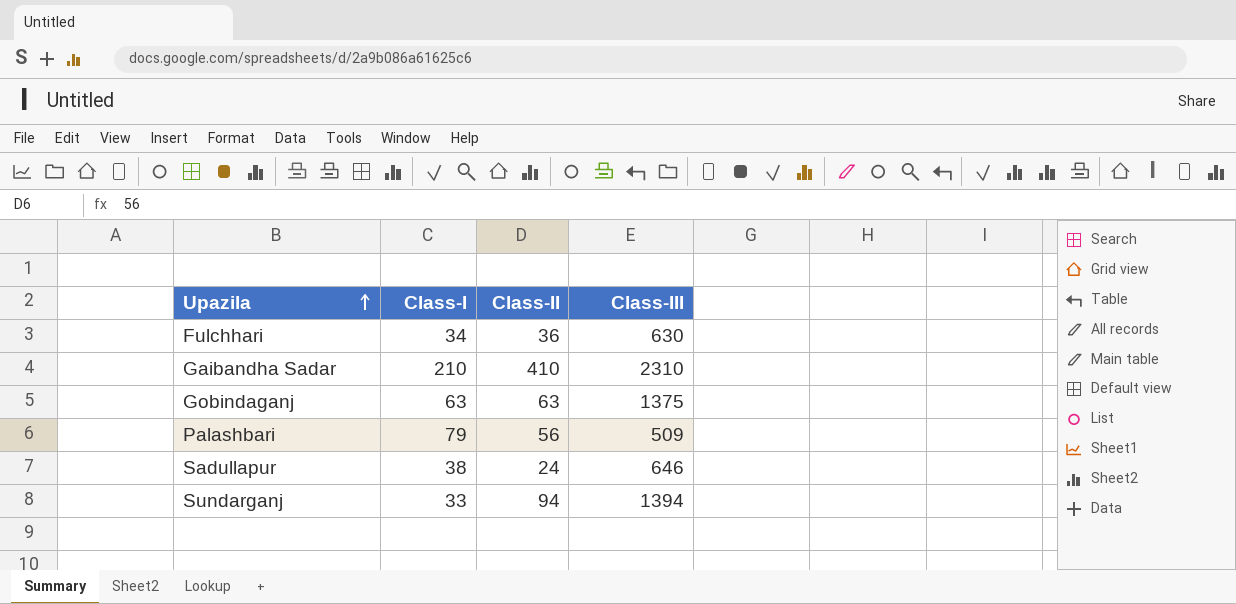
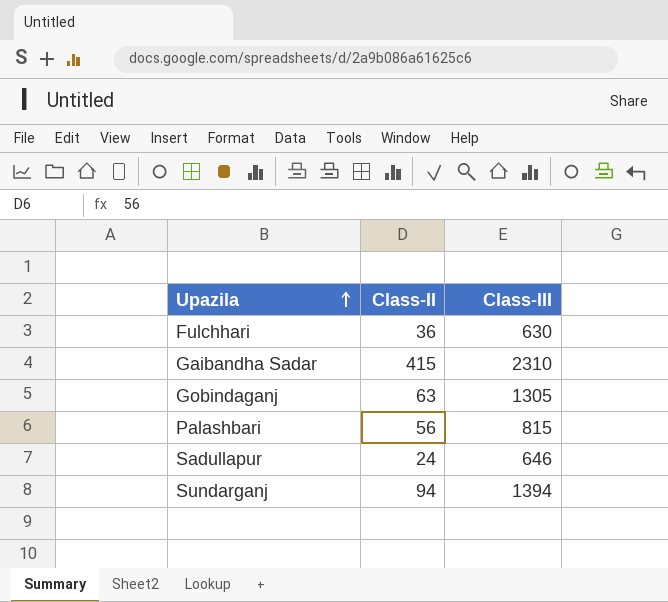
column Class-I | position: 2 -> none
Gaibandha Sadar | Class-II: 410 -> 415
Gobindaganj | Class-III: 1375 -> 1305
Palashbari | Class-III: 509 -> 815

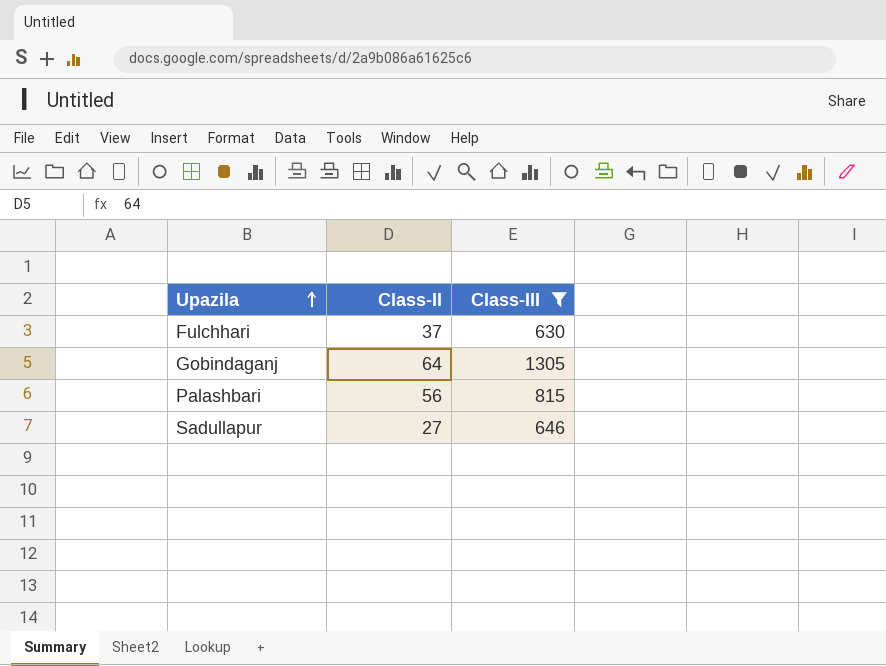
filter: none -> Class-III <= 1305
Fulchhari | Class-II: 36 -> 37
Gobindaganj | Class-II: 63 -> 64
Sadullapur | Class-II: 24 -> 27

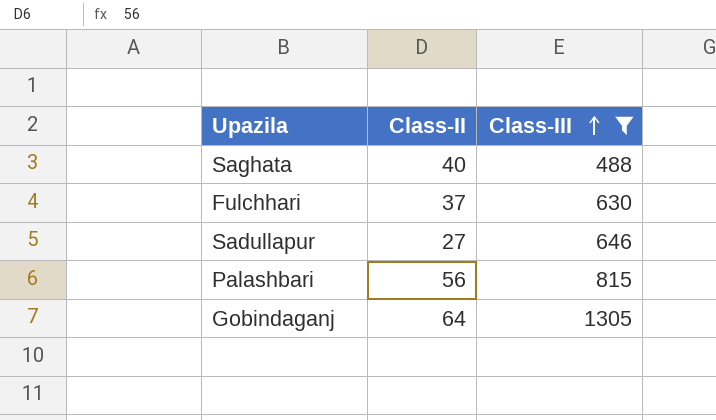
row order: Upazila ascending -> Class-III ascending
row Saghata: none -> 40 | 488

